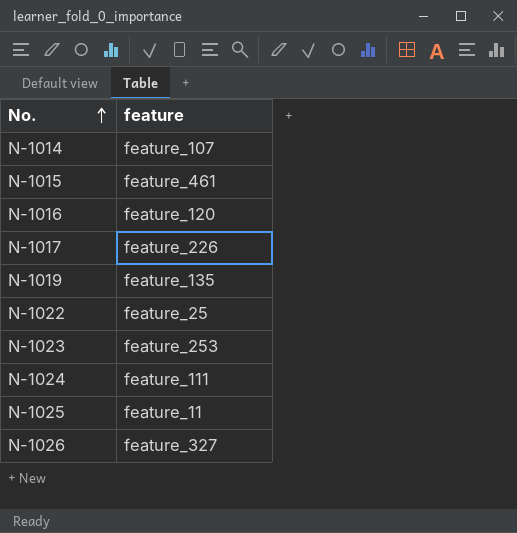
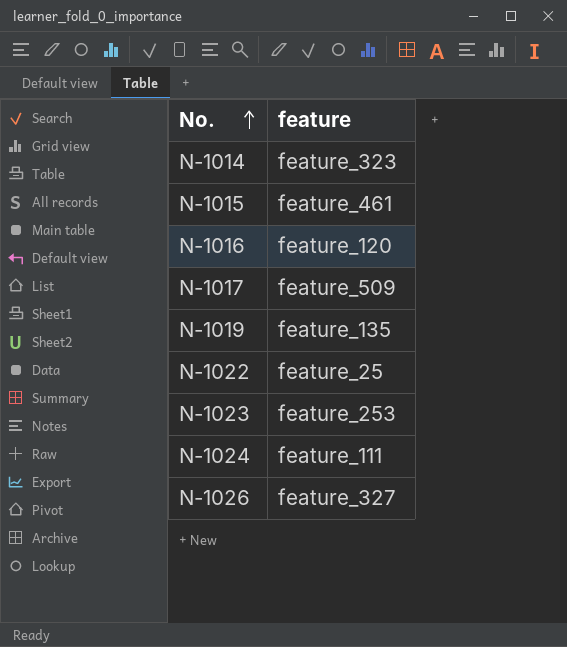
row N-1025: feature_11 -> none
N-1014 | feature: feature_107 -> feature_323
N-1017 | feature: feature_226 -> feature_509

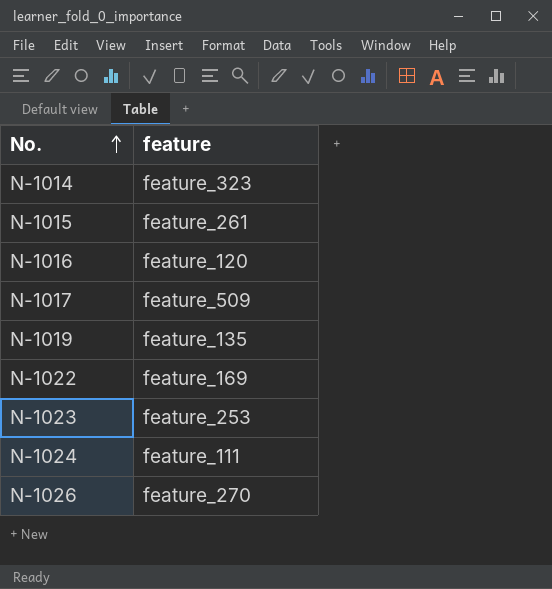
N-1015 | feature: feature_461 -> feature_261
N-1022 | feature: feature_25 -> feature_169
N-1026 | feature: feature_327 -> feature_270

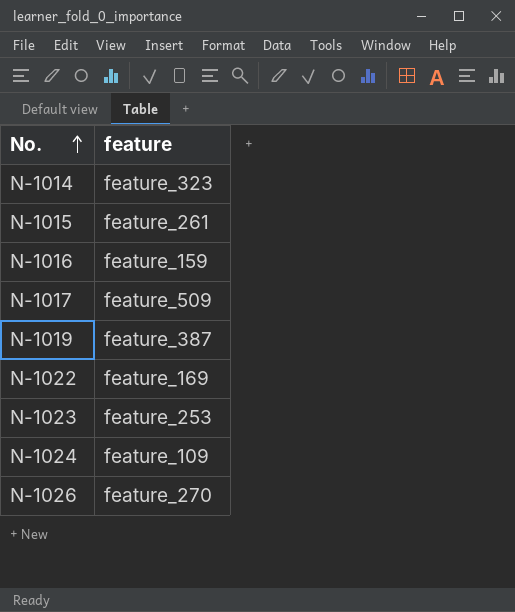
N-1016 | feature: feature_120 -> feature_159
N-1019 | feature: feature_135 -> feature_387
N-1024 | feature: feature_111 -> feature_109

